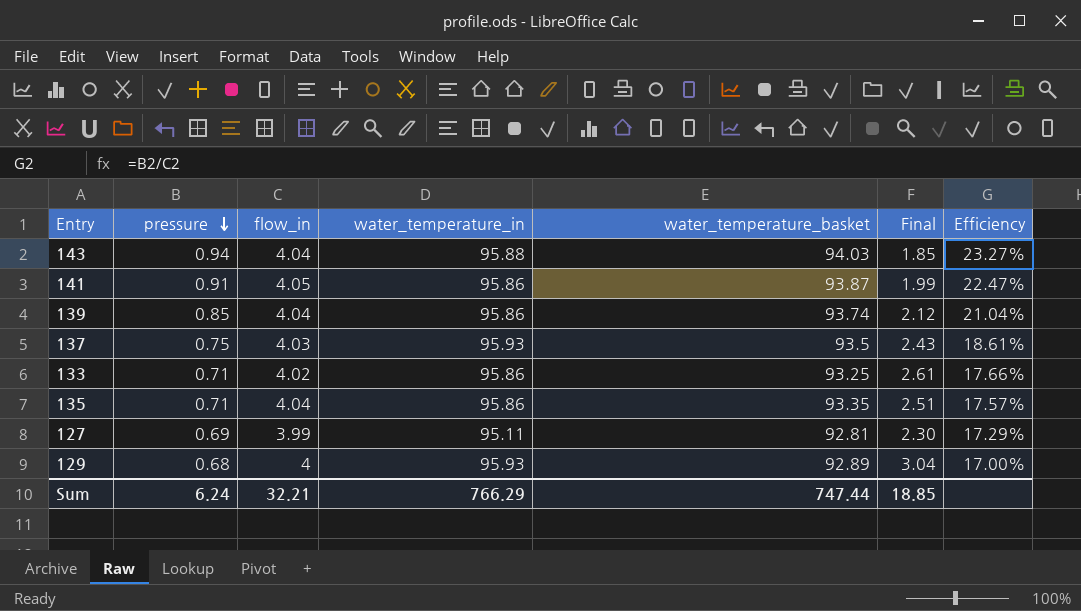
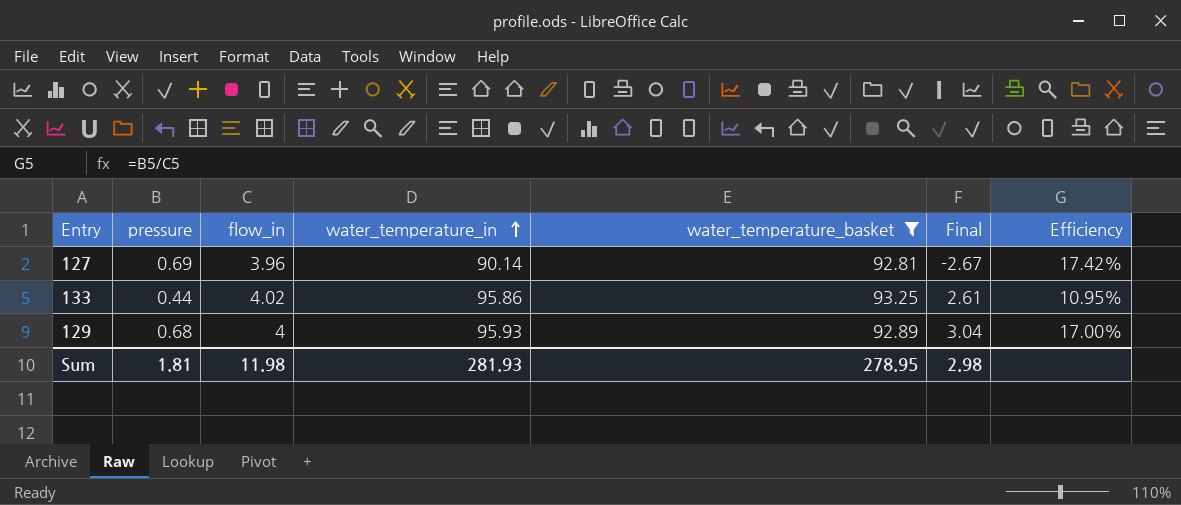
filter: none -> water_temperature_basket <= 93.25
row order: pressure descending -> water_temperature_in ascending
127 | flow_in: 3.99 -> 3.96
127 | water_temperature_in: 95.11 -> 90.14
127 | Final: 2.30 -> -2.67
127 | Efficiency: 17.29% -> 17.42%
133 | pressure: 0.71 -> 0.44
133 | Efficiency: 17.66% -> 10.95%
Sum | pressure: 6.24 -> 1.81
Sum | flow_in: 32.21 -> 11.98
Sum | water_temperature_in: 766.29 -> 281.93
Sum | water_temperature_basket: 747.44 -> 278.95
Sum | Final: 18.85 -> 2.98

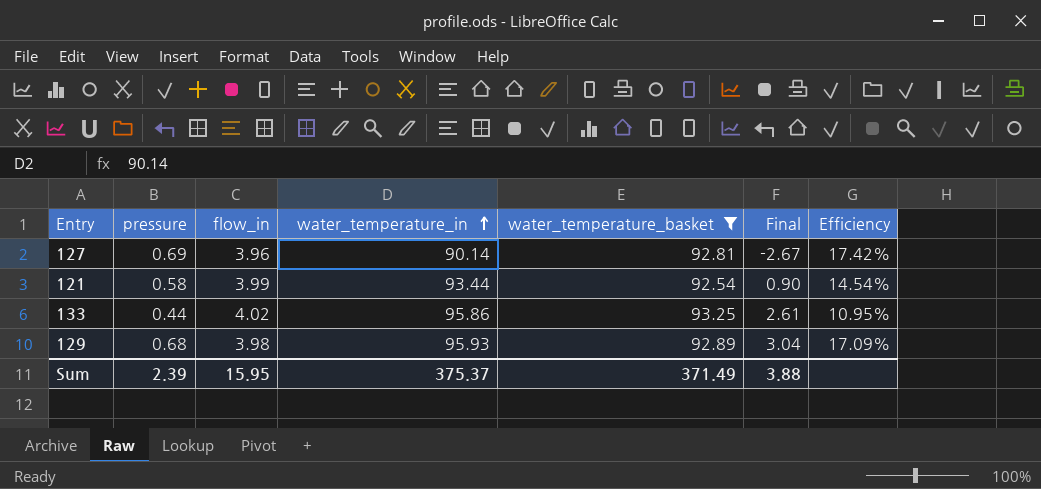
row 121: none -> 0.58 | 3.99 | 93.44 | 92.54 | 0.90 | 14.54%
129 | flow_in: 4 -> 3.98
129 | Efficiency: 17.00% -> 17.09%
Sum | pressure: 1.81 -> 2.39
Sum | flow_in: 11.98 -> 15.95
Sum | water_temperature_in: 281.93 -> 375.37
Sum | water_temperature_basket: 278.95 -> 371.49
Sum | Final: 2.98 -> 3.88

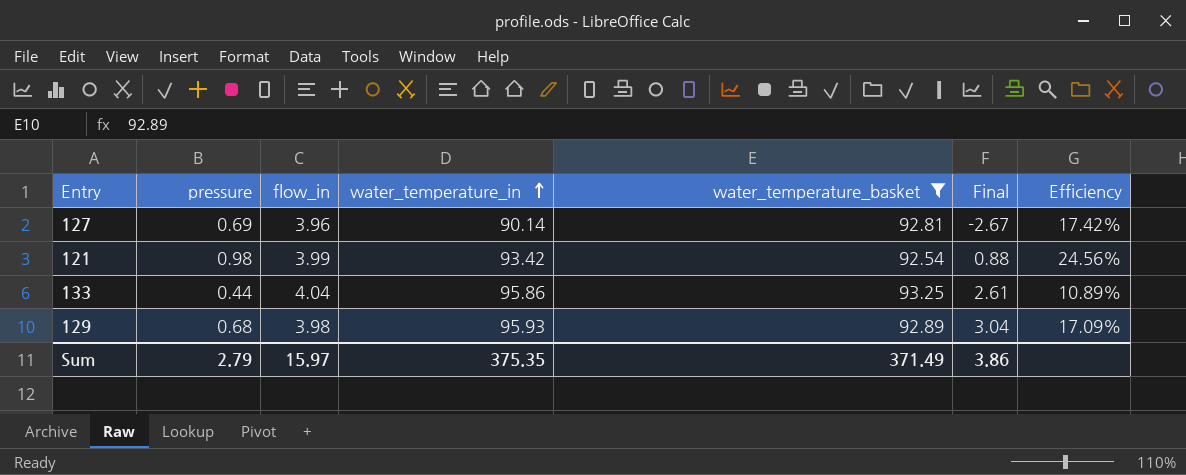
121 | pressure: 0.58 -> 0.98
121 | water_temperature_in: 93.44 -> 93.42
121 | Final: 0.90 -> 0.88
121 | Efficiency: 14.54% -> 24.56%
133 | flow_in: 4.02 -> 4.04
133 | Efficiency: 10.95% -> 10.89%
Sum | pressure: 2.39 -> 2.79
Sum | flow_in: 15.95 -> 15.97
Sum | water_temperature_in: 375.37 -> 375.35
Sum | Final: 3.88 -> 3.86

